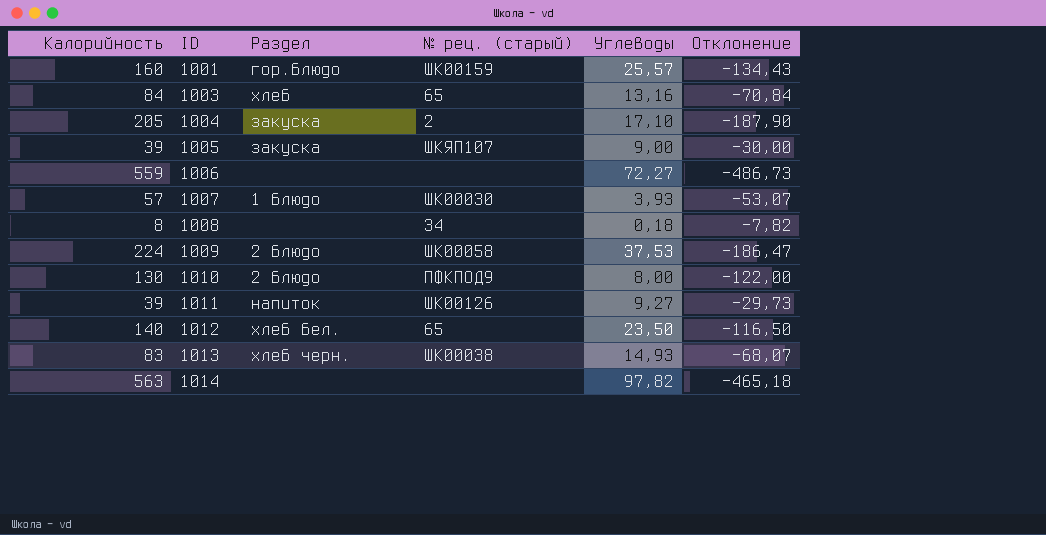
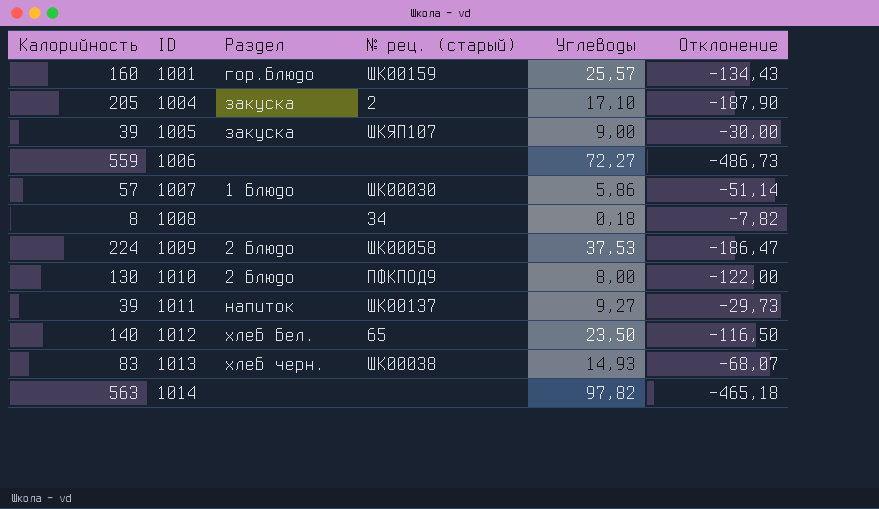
row 1003: 84 | хлеб | 65 | 13,16 | -70,84 -> none
1007 | Углеводы: 3,93 -> 5,86
1007 | Отклонение: -53,07 -> -51,14
1011 | № рец. (старый): ШК00126 -> ШК00137

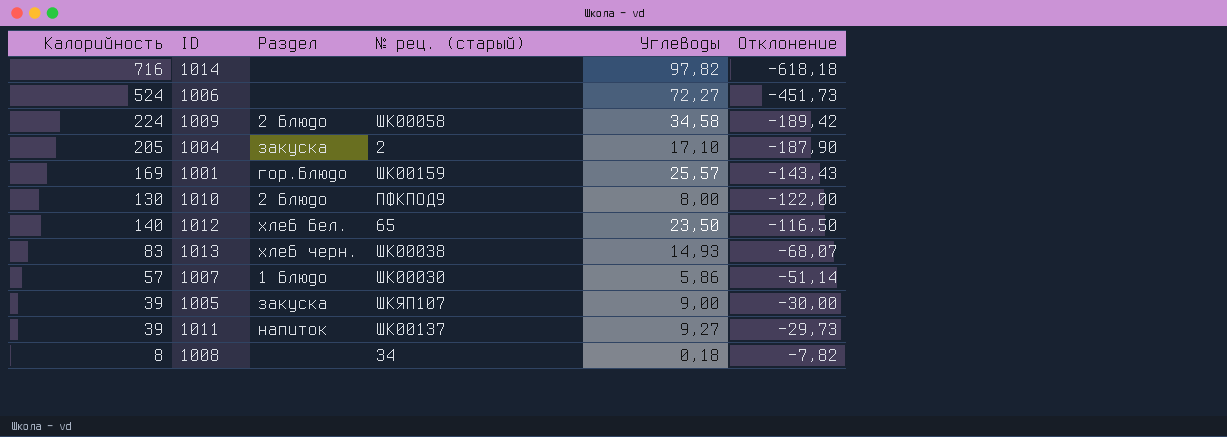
row order: ID ascending -> Отклонение ascending
1014 | Калорийность: 563 -> 716
1014 | Отклонение: -465,18 -> -618,18
1006 | Калорийность: 559 -> 524
1006 | Отклонение: -486,73 -> -451,73
1009 | Углеводы: 37,53 -> 34,58
1009 | Отклонение: -186,47 -> -189,42
1001 | Калорийность: 160 -> 169
1001 | Отклонение: -134,43 -> -143,43

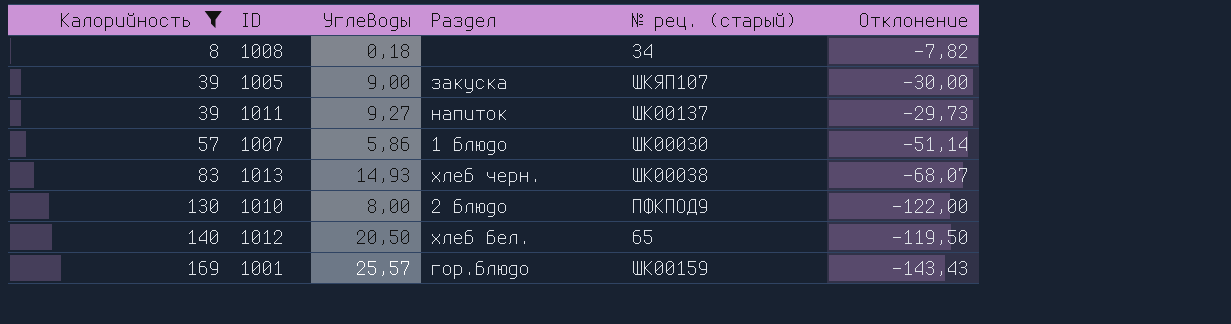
filter: none -> Калорийность <= 169
row order: Отклонение ascending -> Калорийность ascending
column Углеводы | position: 5 -> 3
1012 | Углеводы: 23,50 -> 20,50
1012 | Отклонение: -116,50 -> -119,50

